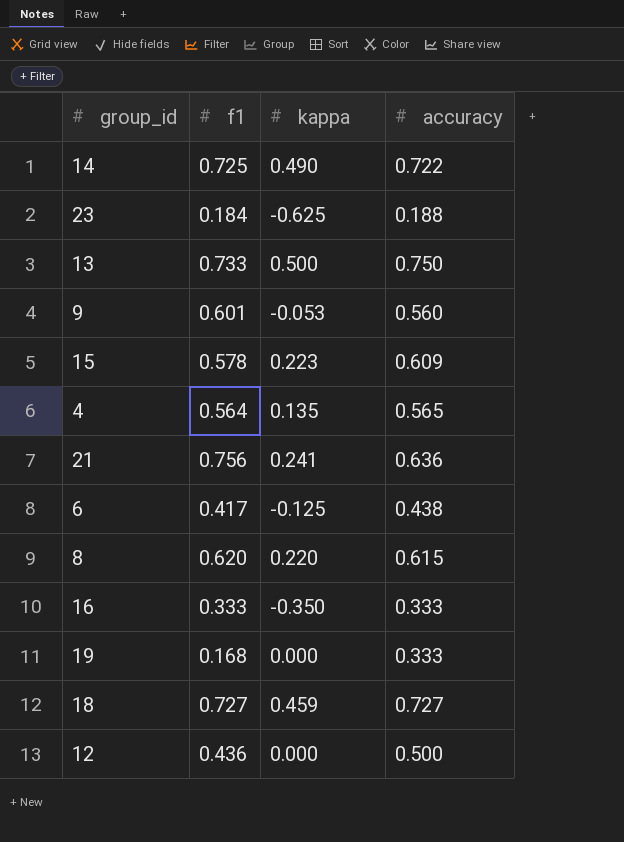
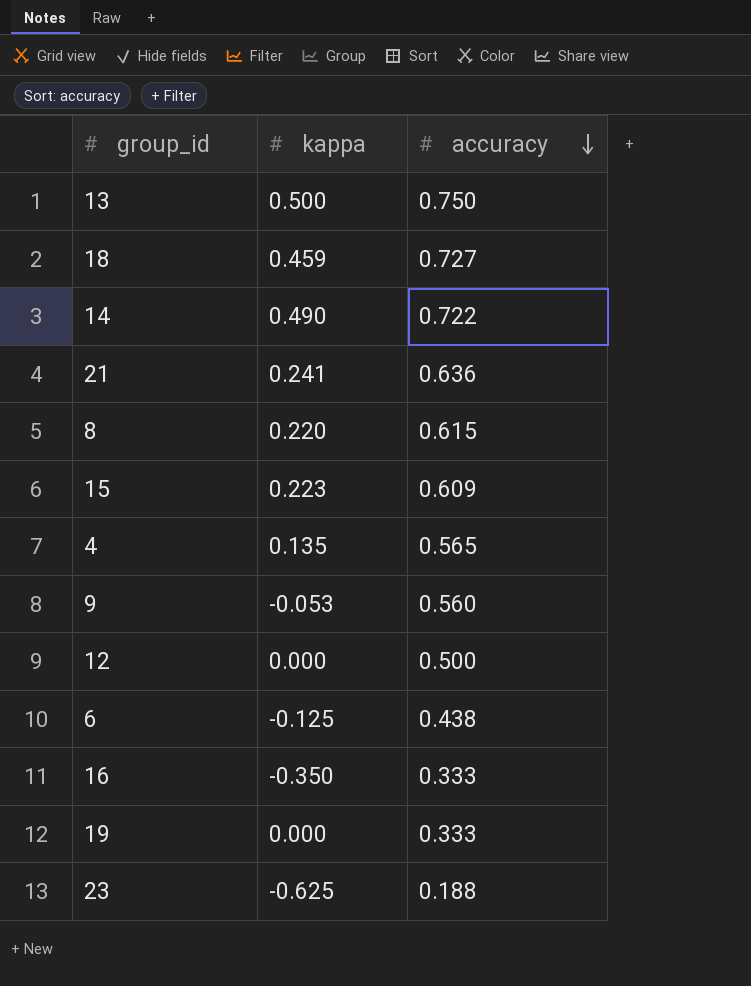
row order: none -> accuracy descending
column f1 | position: 2 -> none

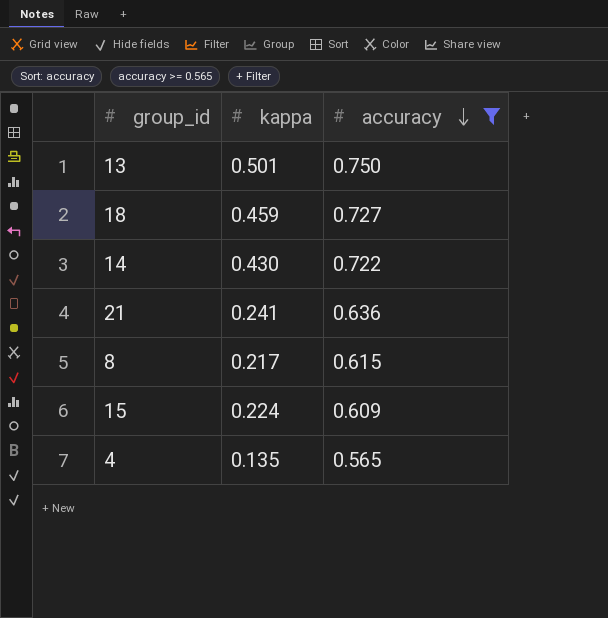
filter: none -> accuracy >= 0.565
13 | kappa: 0.500 -> 0.501
14 | kappa: 0.490 -> 0.430
8 | kappa: 0.220 -> 0.217
15 | kappa: 0.223 -> 0.224

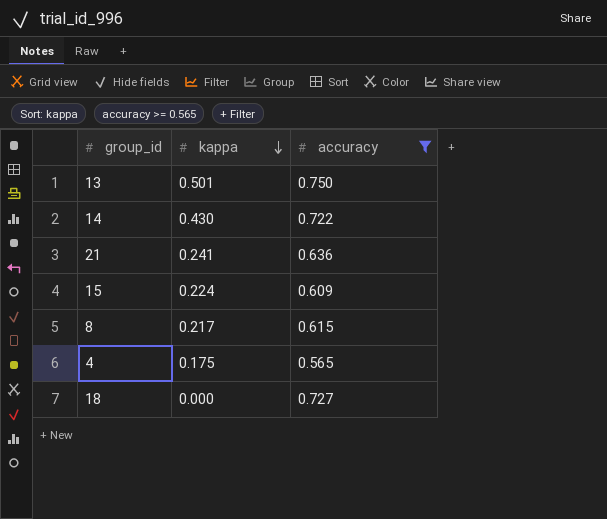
row order: accuracy descending -> kappa descending
4 | kappa: 0.135 -> 0.175
18 | kappa: 0.459 -> 0.000

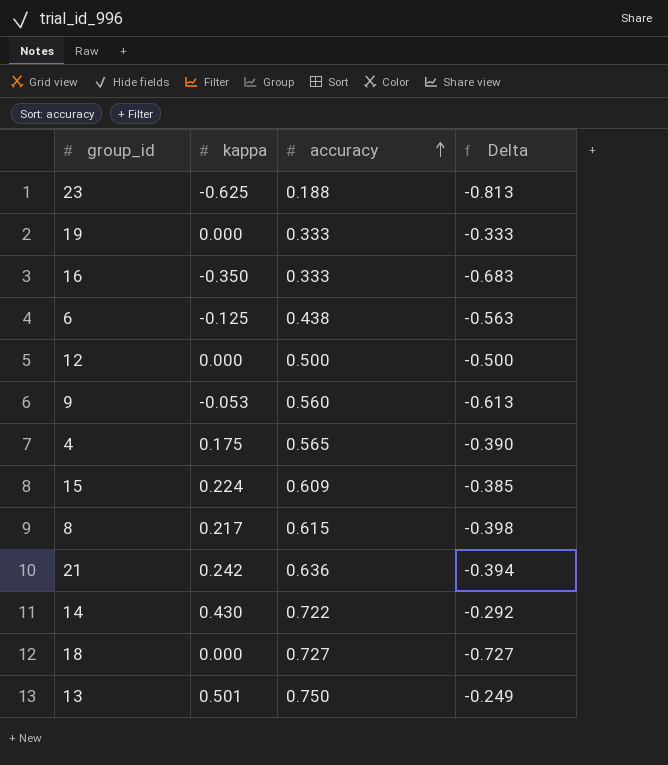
filter: accuracy >= 0.565 -> none
row order: kappa descending -> accuracy ascending
column Delta | formula: none -> [kappa] - [accuracy]
21 | kappa: 0.241 -> 0.242

